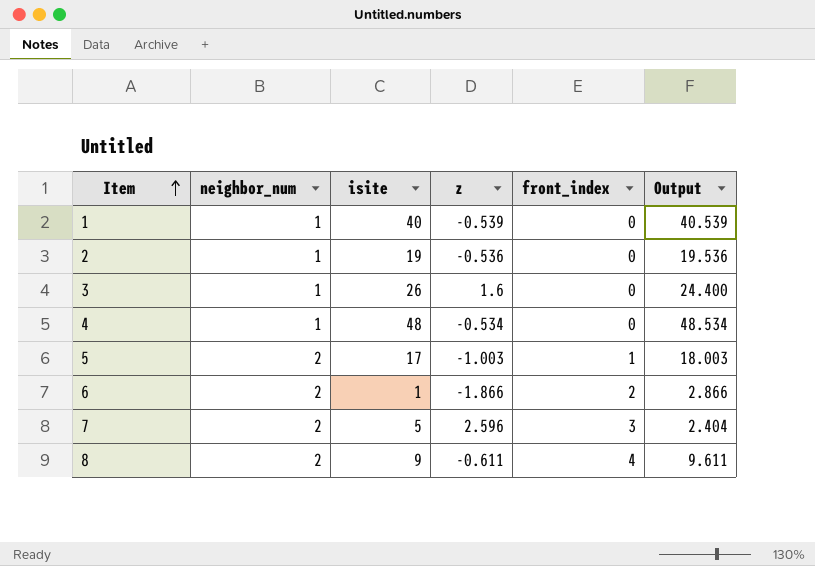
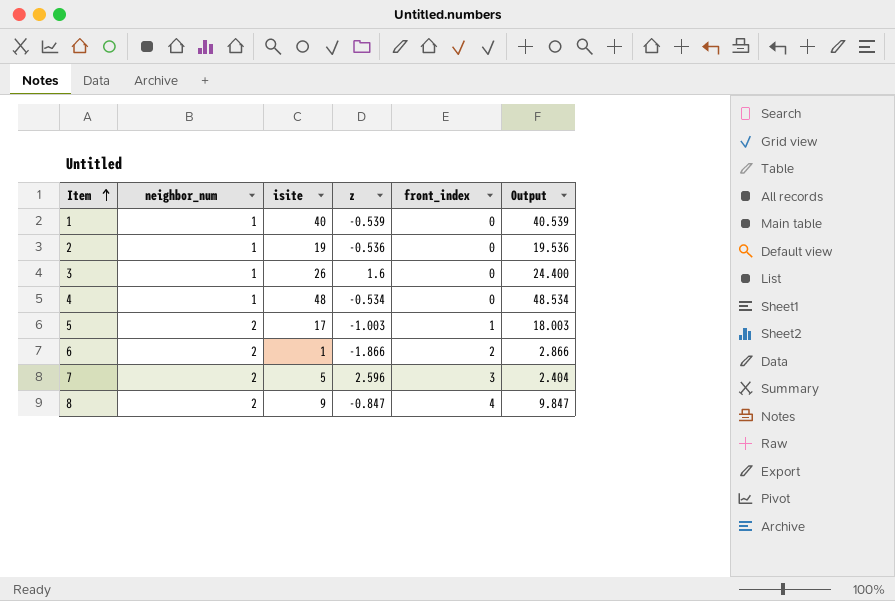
8 | z: -0.611 -> -0.847
8 | Output: 9.611 -> 9.847

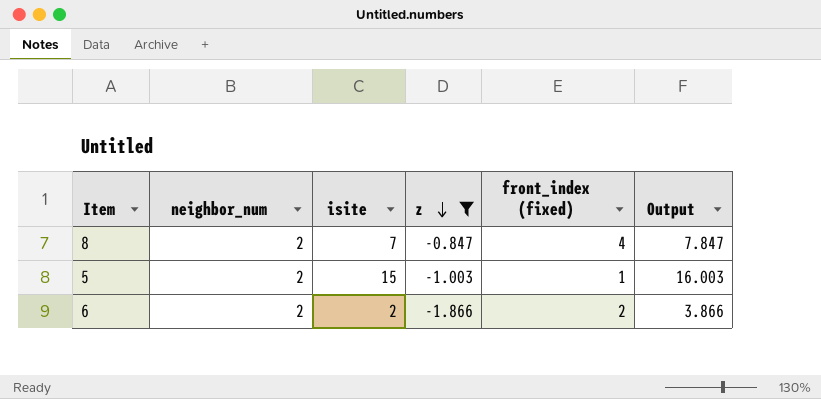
filter: none -> z <= -0.847
row order: Item ascending -> z descending
column name: front_index -> front_index (fixed)
8 | isite: 9 -> 7
8 | Output: 9.847 -> 7.847
5 | isite: 17 -> 15
5 | Output: 18.003 -> 16.003
6 | isite: 1 -> 2
6 | Output: 2.866 -> 3.866

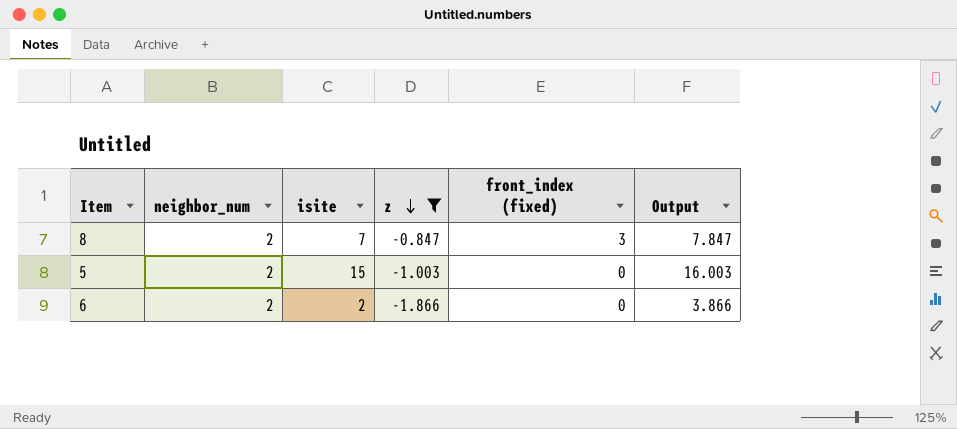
8 | front_index (fixed): 4 -> 3
5 | front_index (fixed): 1 -> 0
6 | front_index (fixed): 2 -> 0

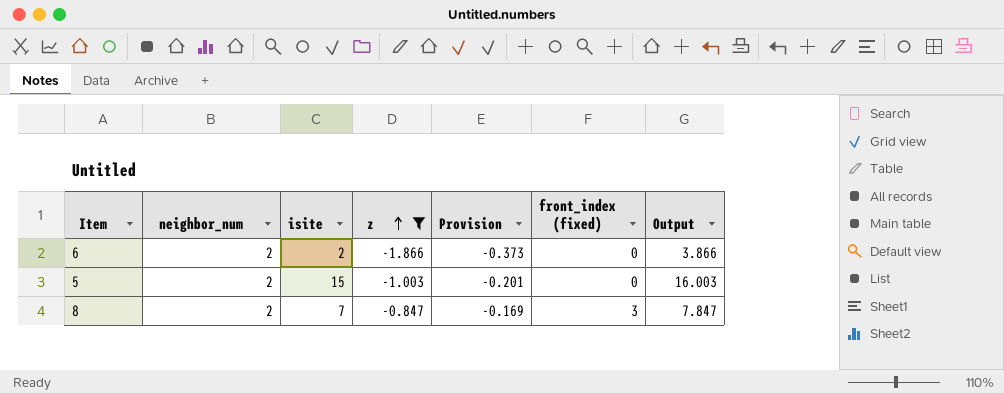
row order: z descending -> z ascending
column Provision | formula: none -> [z] * 0.2

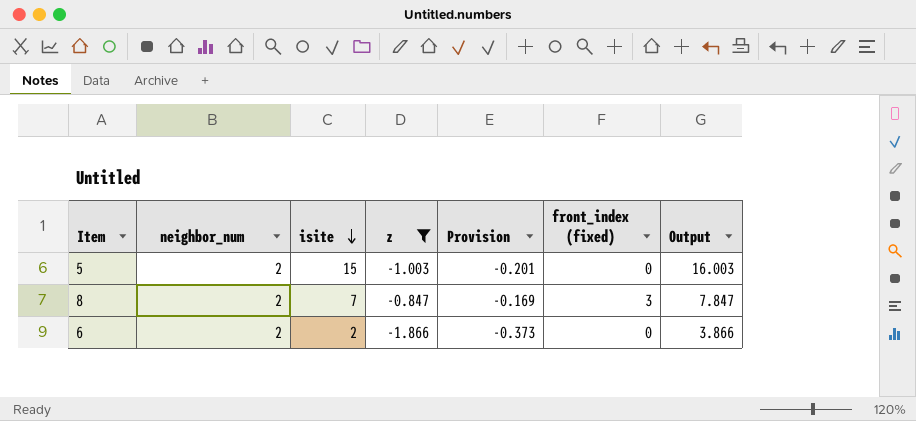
row order: z ascending -> isite descending

